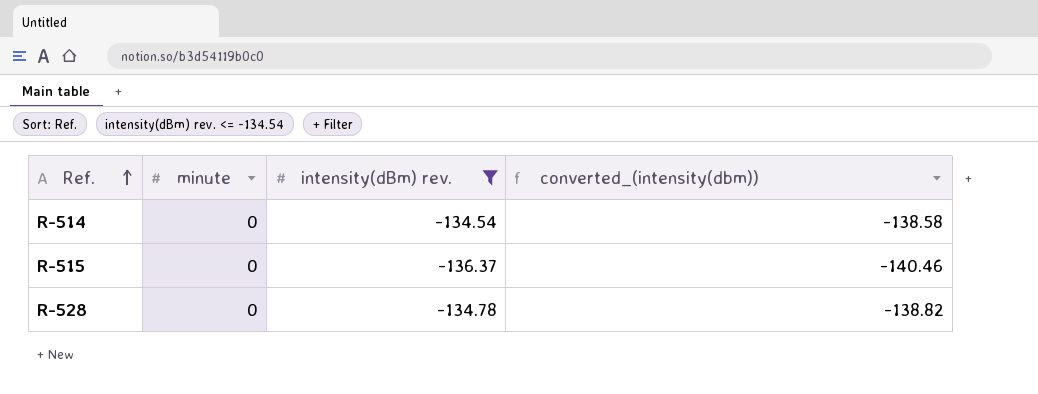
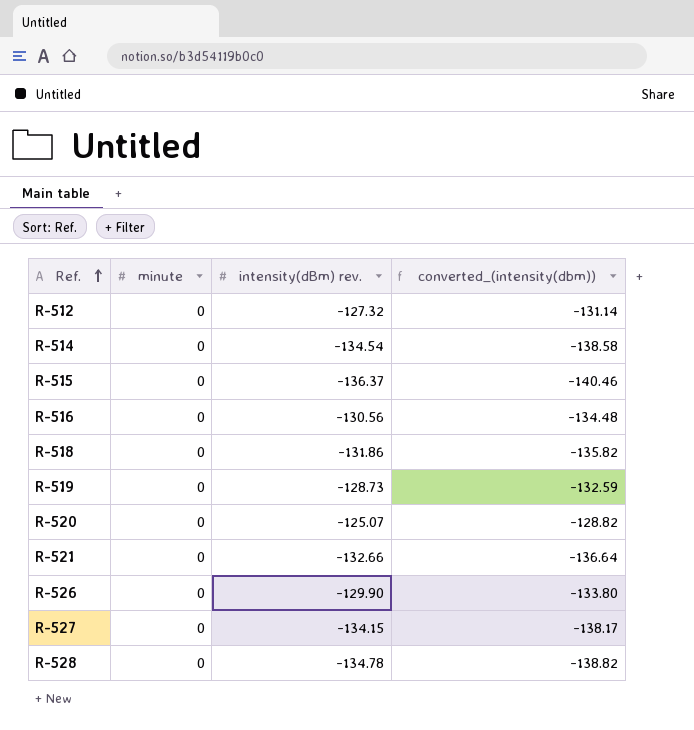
filter: intensity(dBm) rev. <= -134.54 -> none

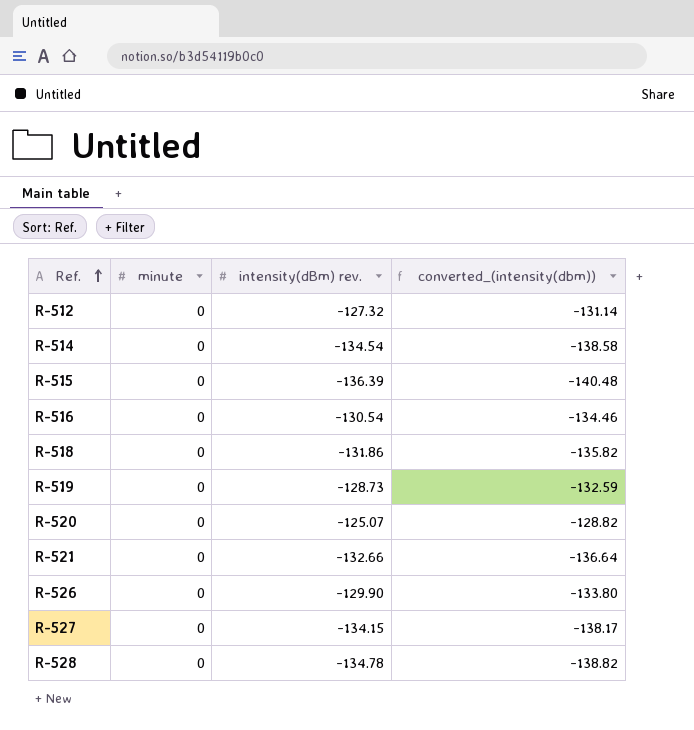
R-515 | intensity(dBm) rev.: -136.37 -> -136.39
R-515 | converted_(intensity(dbm)): -140.46 -> -140.48
R-516 | intensity(dBm) rev.: -130.56 -> -130.54
R-516 | converted_(intensity(dbm)): -134.48 -> -134.46

